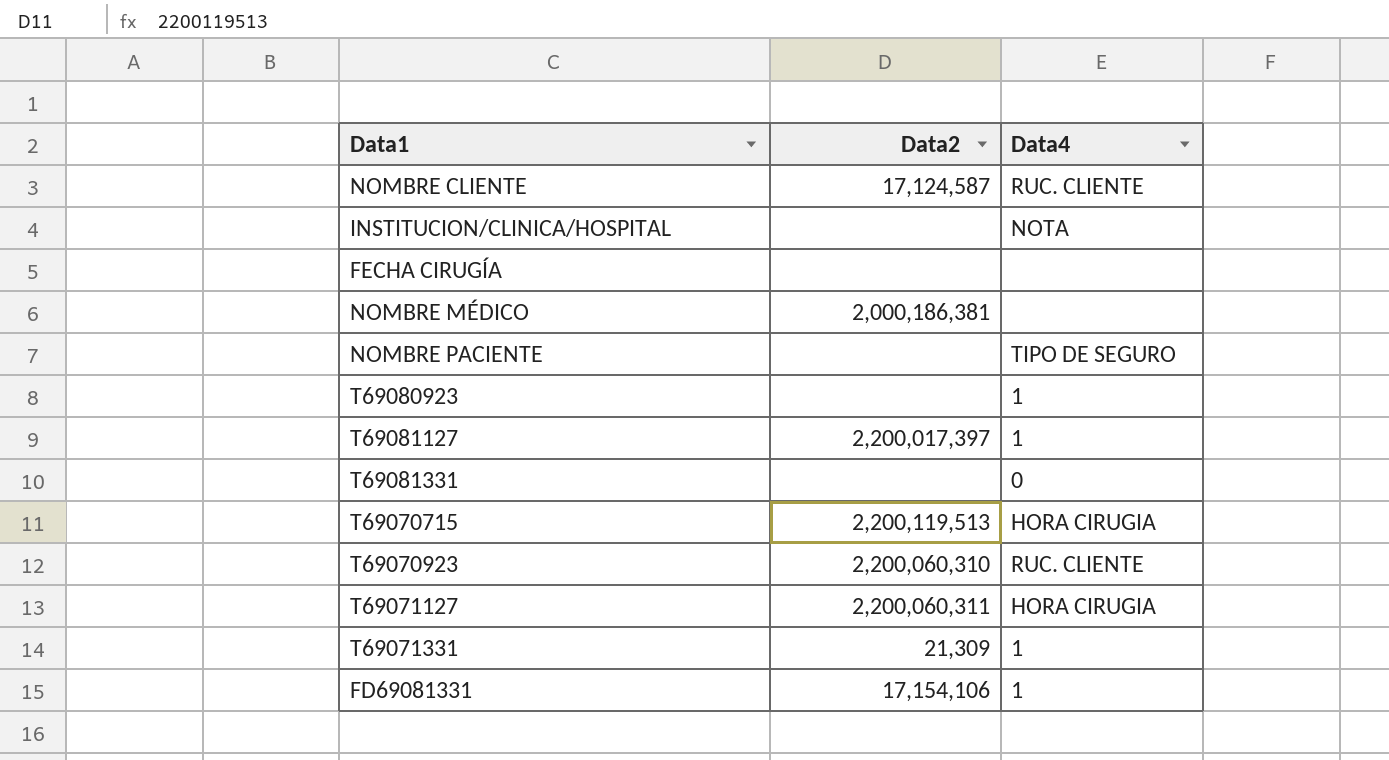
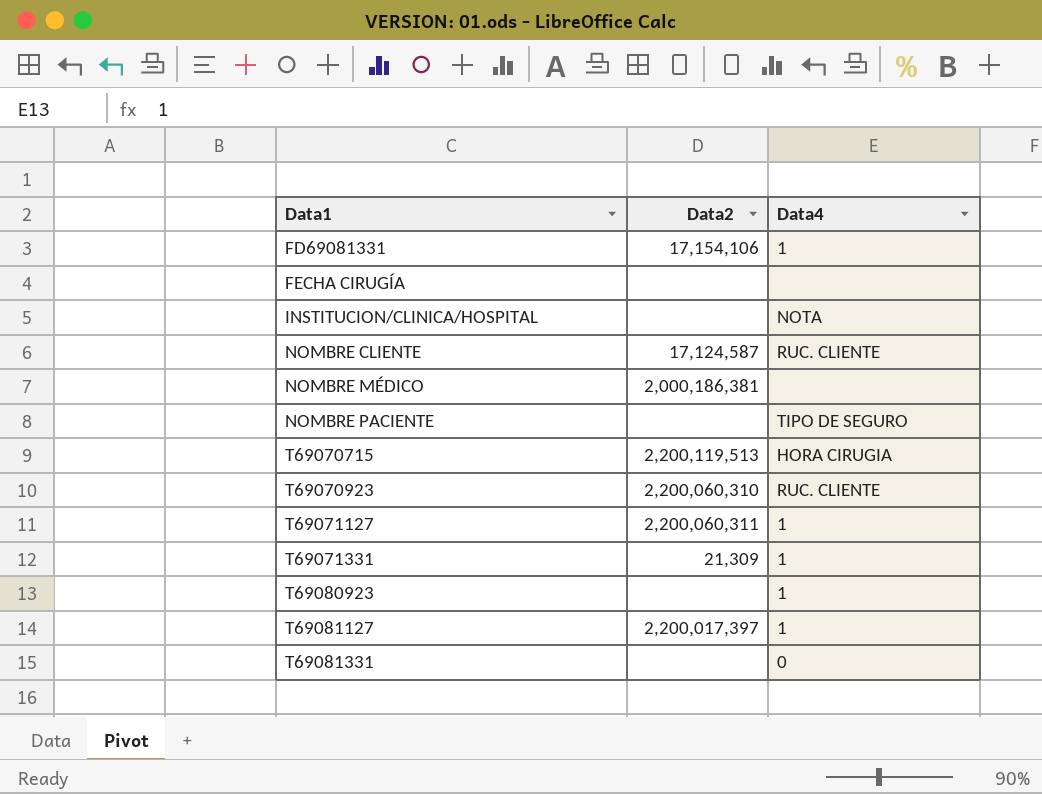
row order: none -> Data1 ascending
T69071127 | Data4: HORA CIRUGIA -> 1

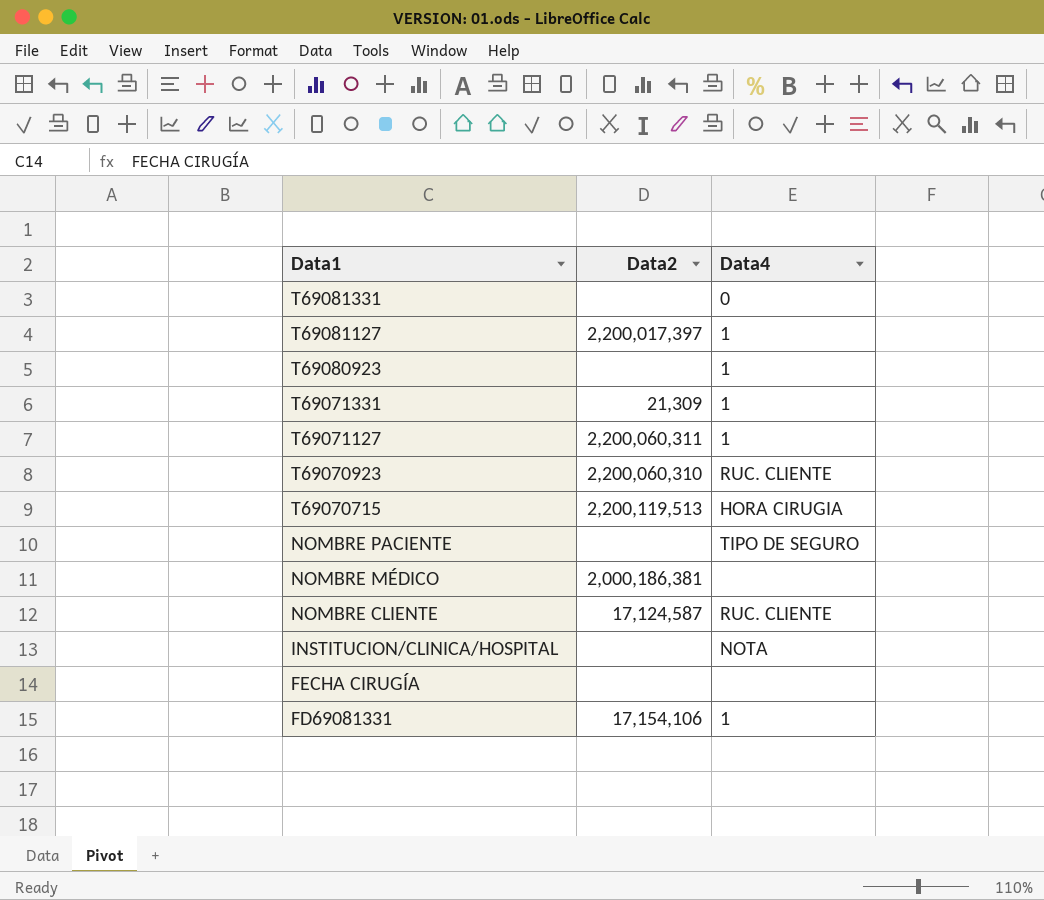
row order: Data1 ascending -> Data1 descending

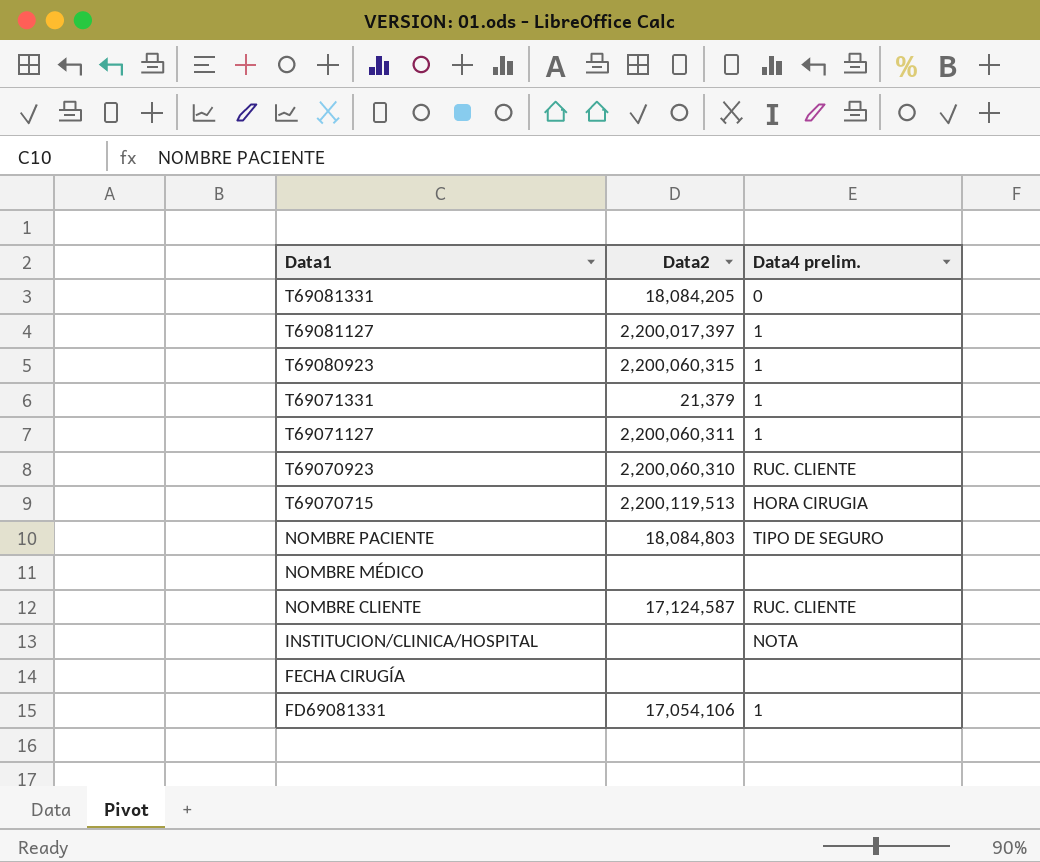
column name: Data4 -> Data4 prelim.
T69081331 | Data2: none -> 18,084,205
T69080923 | Data2: none -> 2,200,060,315
T69071331 | Data2: 21,309 -> 21,379
NOMBRE PACIENTE | Data2: none -> 18,084,803
NOMBRE MÉDICO | Data2: 2,000,186,381 -> none
FD69081331 | Data2: 17,154,106 -> 17,054,106

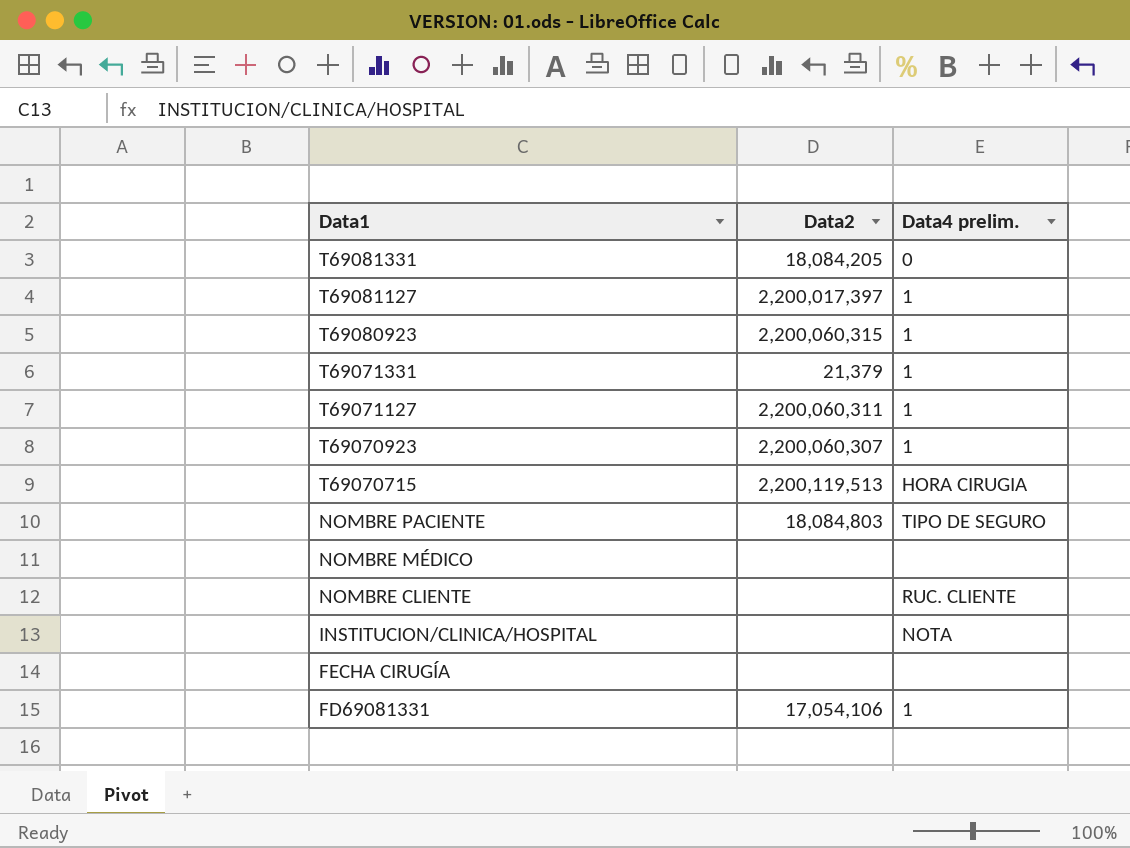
T69070923 | Data2: 2,200,060,310 -> 2,200,060,307
T69070923 | Data4 prelim.: RUC. CLIENTE -> 1
NOMBRE CLIENTE | Data2: 17,124,587 -> none

